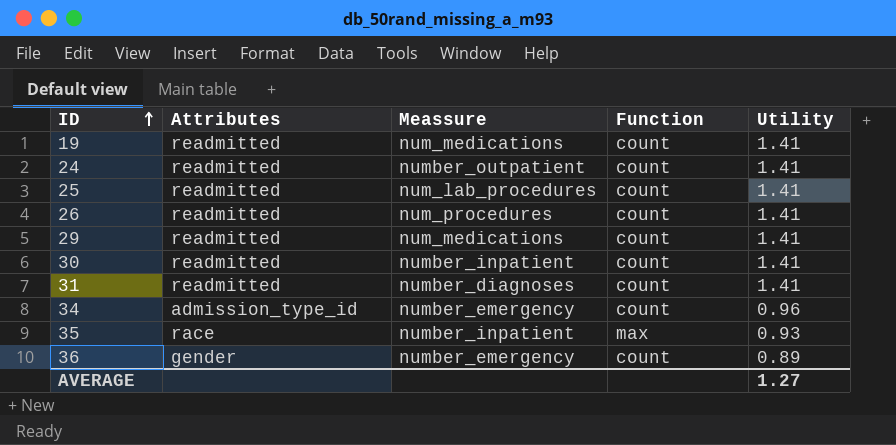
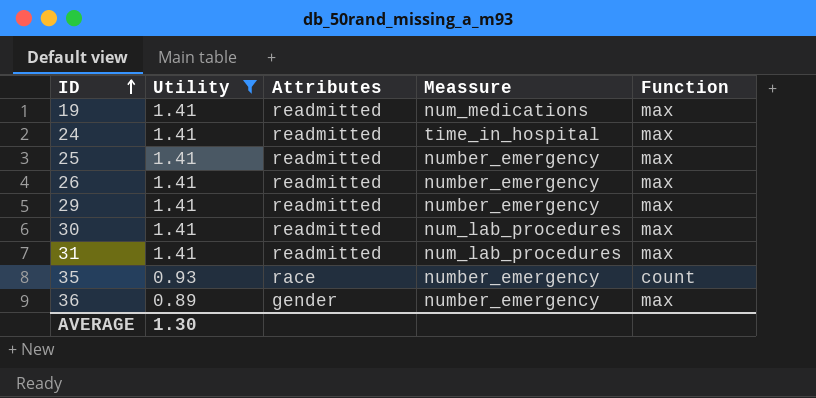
filter: none -> Utility != 0.96
column Utility | position: 5 -> 2
19 | Function: count -> max
24 | Meassure: number_outpatient -> time_in_hospital
24 | Function: count -> max
25 | Meassure: num_lab_procedures -> number_emergency
25 | Function: count -> max
26 | Meassure: num_procedures -> number_emergency
26 | Function: count -> max
29 | Meassure: num_medications -> number_emergency
29 | Function: count -> max
30 | Meassure: number_inpatient -> num_lab_procedures
30 | Function: count -> max
31 | Meassure: number_diagnoses -> num_lab_procedures
31 | Function: count -> max
35 | Meassure: number_inpatient -> number_emergency
35 | Function: max -> count
36 | Function: count -> max
AVERAGE | Utility: 1.27 -> 1.30

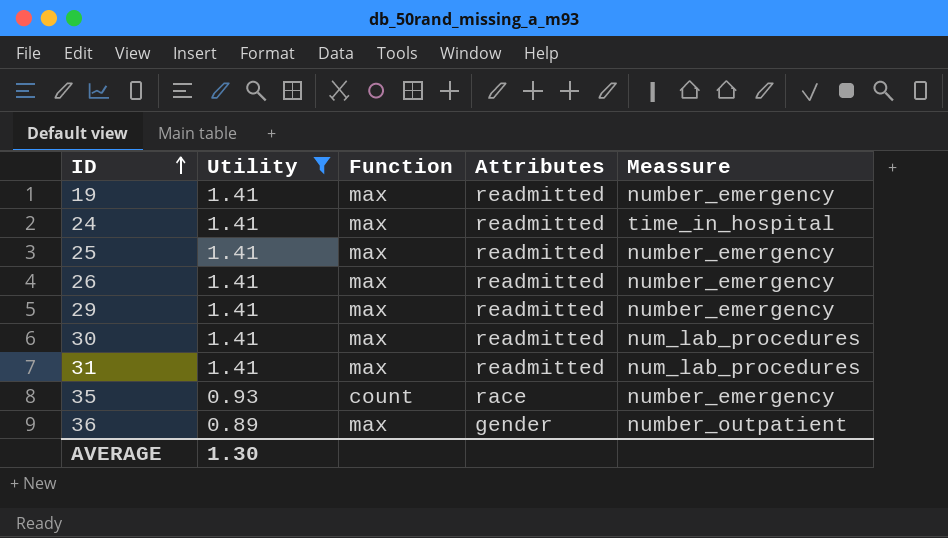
column Function | position: 5 -> 3
19 | Meassure: num_medications -> number_emergency
36 | Meassure: number_emergency -> number_outpatient

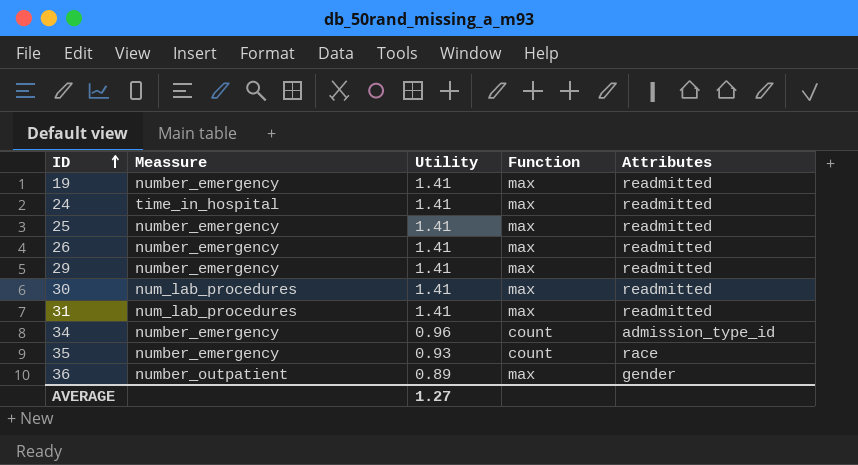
filter: Utility != 0.96 -> none
column Meassure | position: 5 -> 2
AVERAGE | Utility: 1.30 -> 1.27

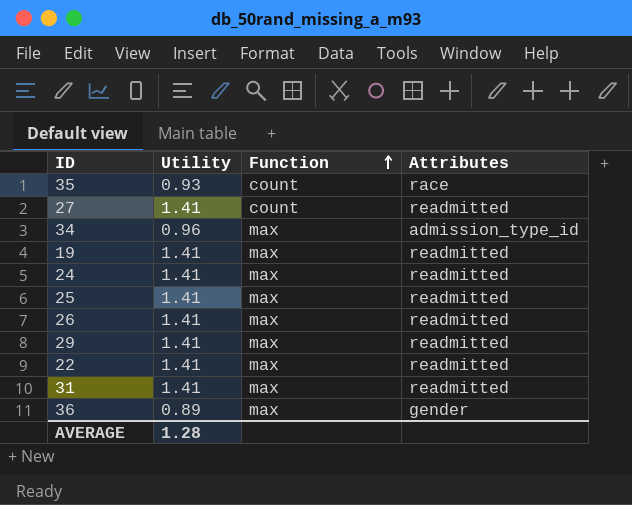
row order: ID ascending -> Function ascending
column Meassure | position: 2 -> none
row 30: num_lab_procedures | 1.41 | max | readmitted -> none
row 27: none -> 1.41 | count | readmitted
34 | Function: count -> max
row 22: none -> 1.41 | max | readmitted
AVERAGE | Utility: 1.27 -> 1.28

